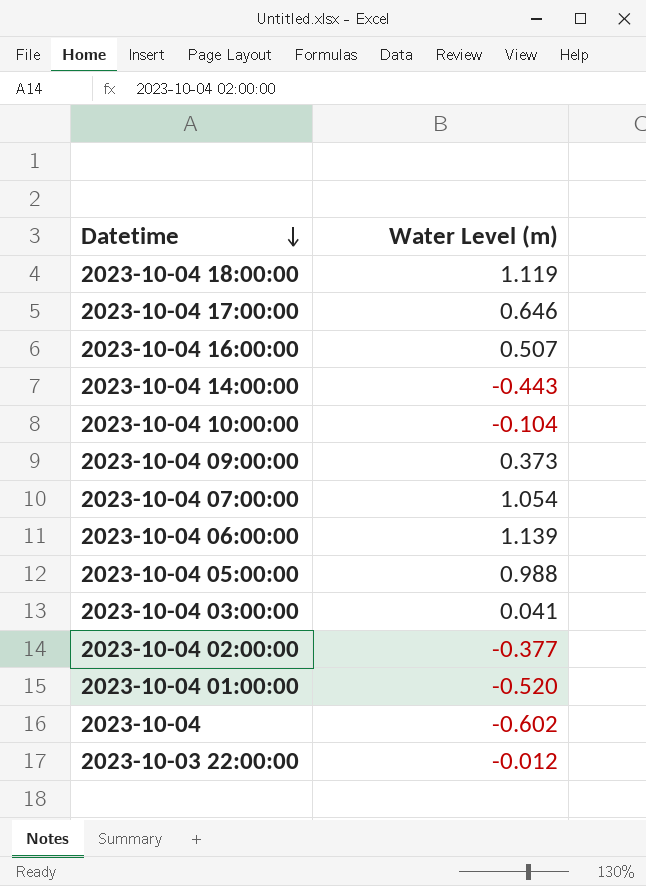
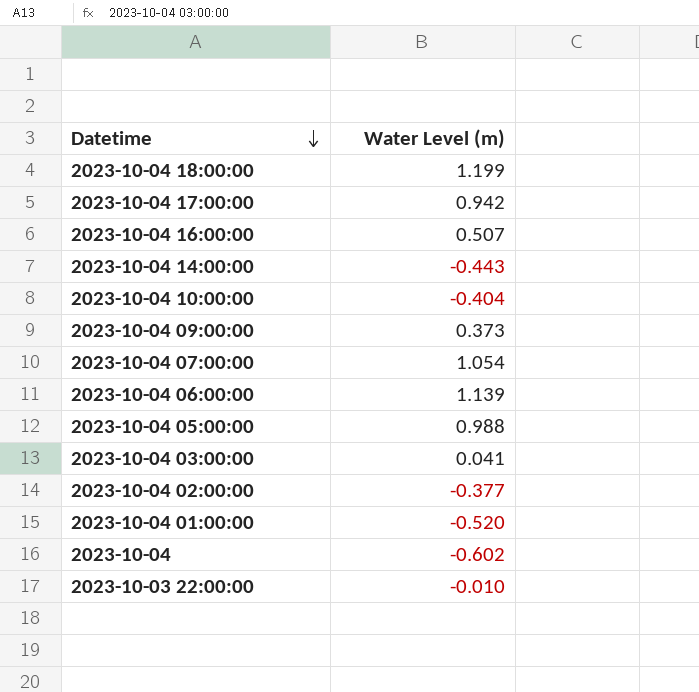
2023-10-04 18:00:00 | Water Level (m): 1.119 -> 1.199
2023-10-04 17:00:00 | Water Level (m): 0.646 -> 0.942
2023-10-04 10:00:00 | Water Level (m): -0.104 -> -0.404
2023-10-03 22:00:00 | Water Level (m): -0.012 -> -0.010

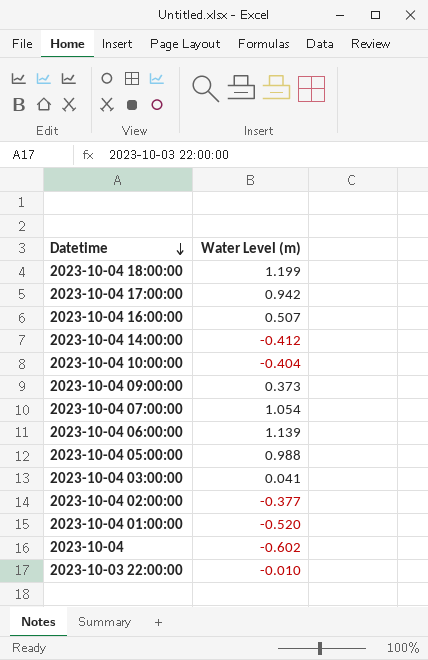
2023-10-04 14:00:00 | Water Level (m): -0.443 -> -0.412

